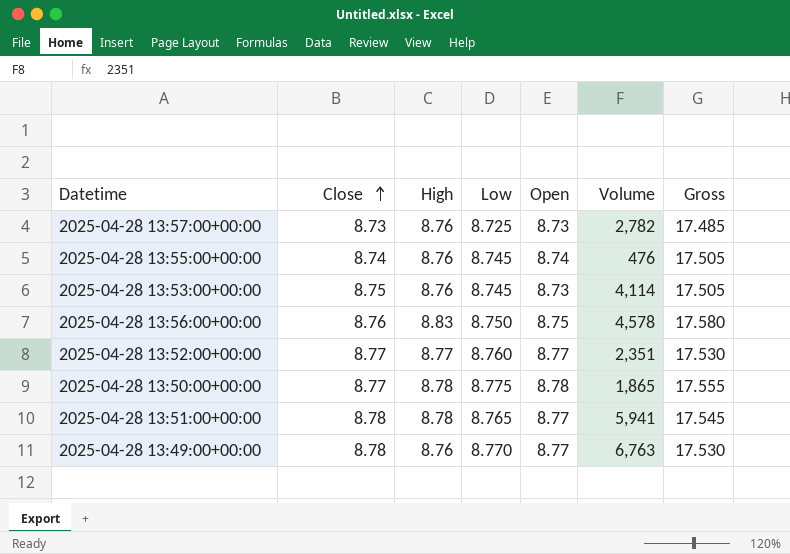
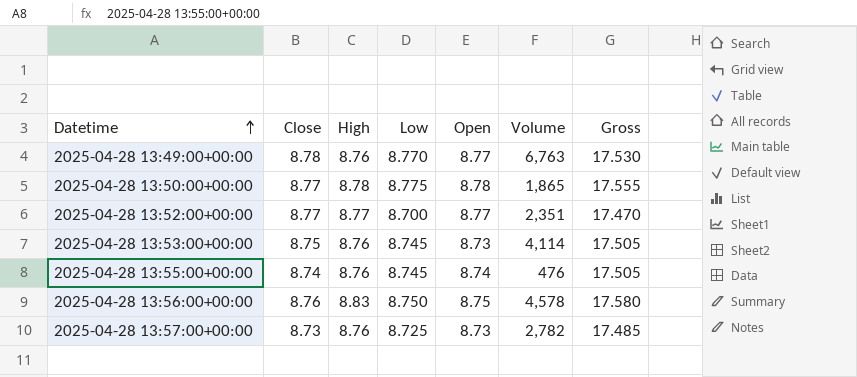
row order: Close ascending -> Datetime ascending
row 2025-04-28 13:51:00+00:00: 8.78 | 8.78 | 8.765 | 8.77 | 5,941 | 17.545 -> none
2025-04-28 13:52:00+00:00 | Low: 8.760 -> 8.700
2025-04-28 13:52:00+00:00 | Gross: 17.530 -> 17.470

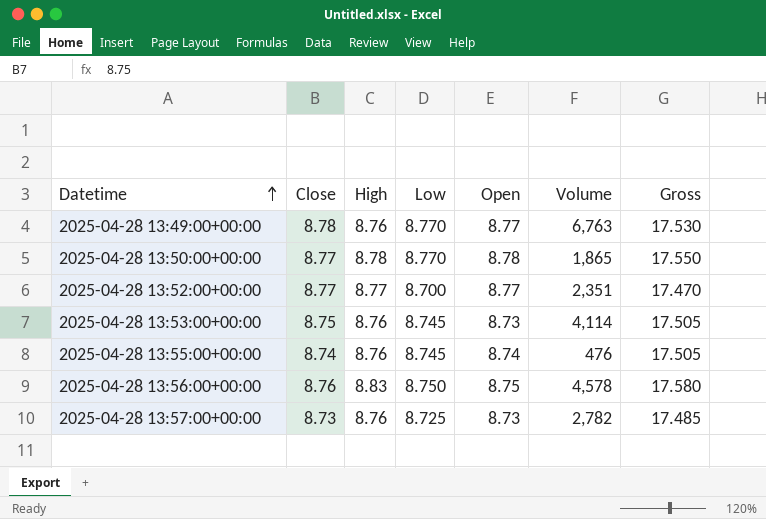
2025-04-28 13:50:00+00:00 | Low: 8.775 -> 8.770
2025-04-28 13:50:00+00:00 | Gross: 17.555 -> 17.550

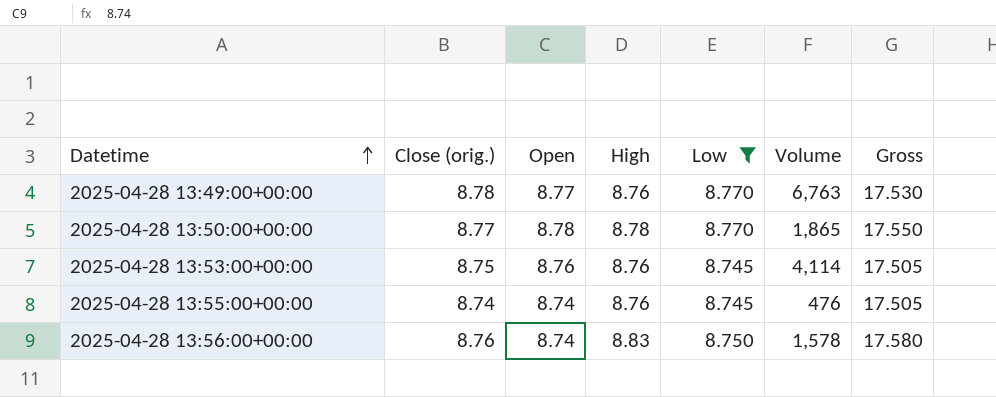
filter: none -> Low >= 8.745
column name: Close -> Close (orig.)
column Open | position: 5 -> 3
2025-04-28 13:53:00+00:00 | Open: 8.73 -> 8.76
2025-04-28 13:56:00+00:00 | Open: 8.75 -> 8.74
2025-04-28 13:56:00+00:00 | Volume: 4,578 -> 1,578

